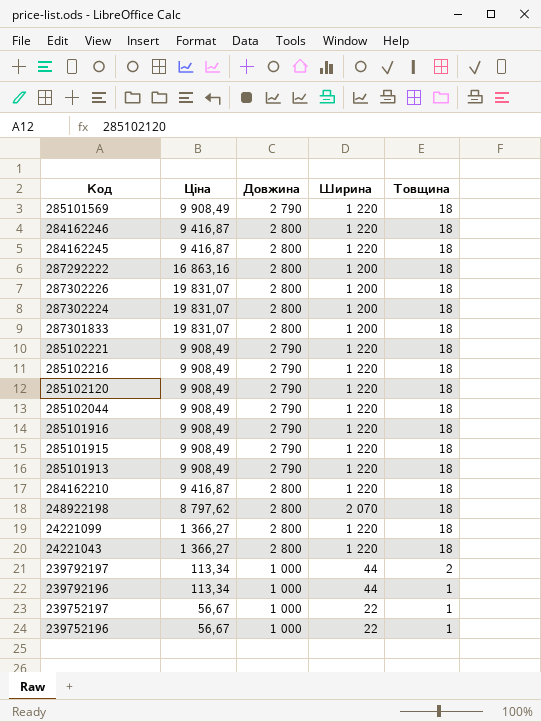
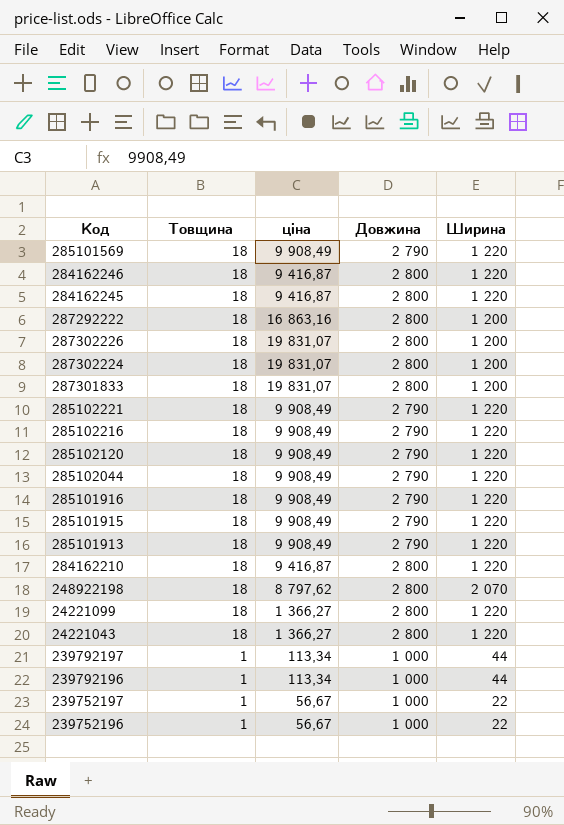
column Товщина | position: 5 -> 2
column name: Ціна -> ціна
239792197 | Товщина: 2 -> 1

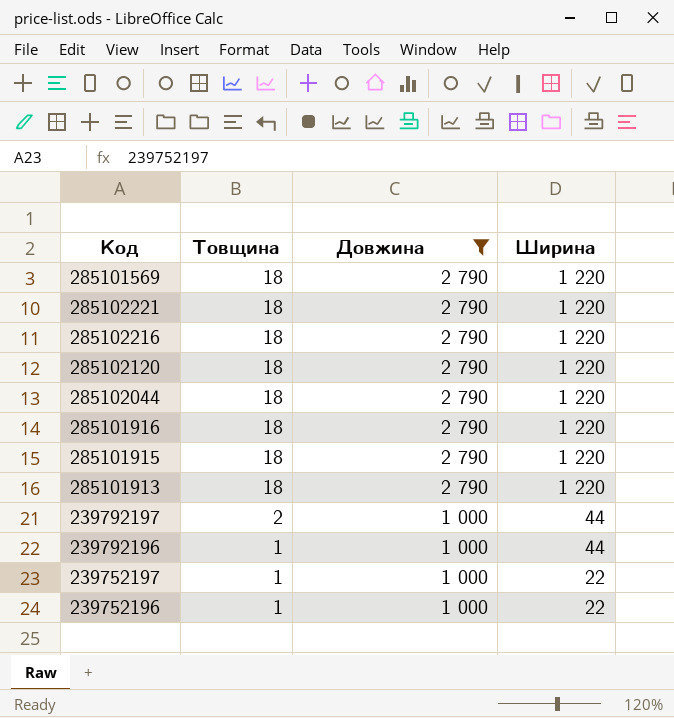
filter: none -> Довжина != 2 800
column ціна | position: 3 -> none
239792197 | Товщина: 1 -> 2

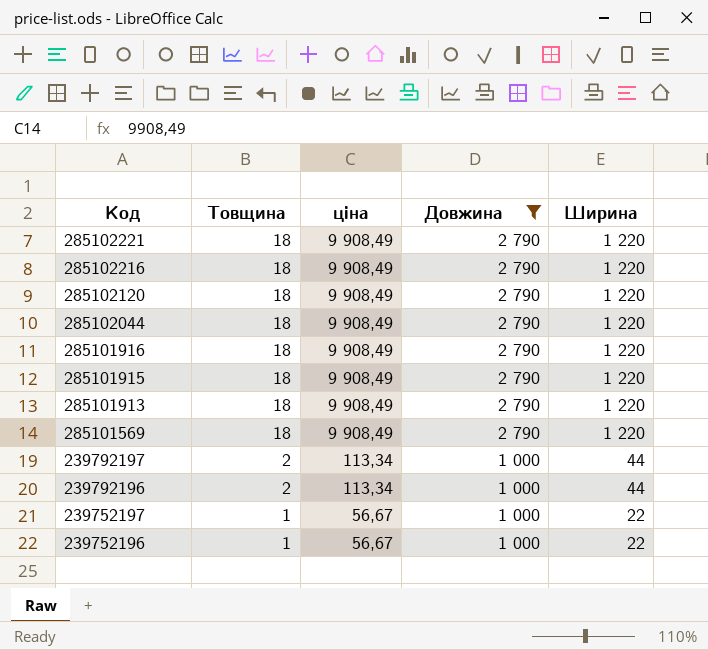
row order: Товщина descending -> Код descending
column ціна | position: none -> 3
239792196 | Товщина: 1 -> 2

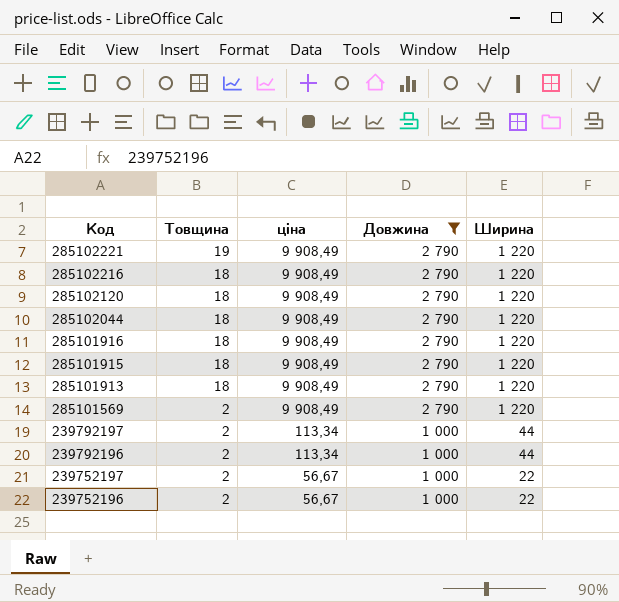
285102221 | Товщина: 18 -> 19
285101569 | Товщина: 18 -> 2
239752197 | Товщина: 1 -> 2
239752196 | Товщина: 1 -> 2

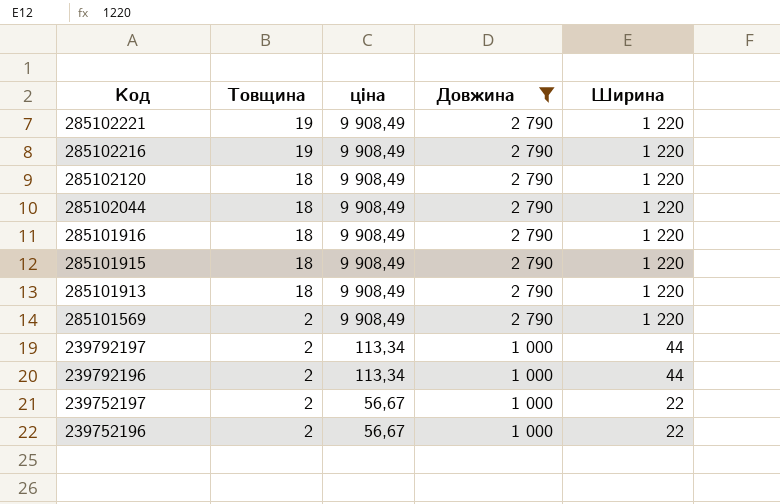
285102216 | Товщина: 18 -> 19

